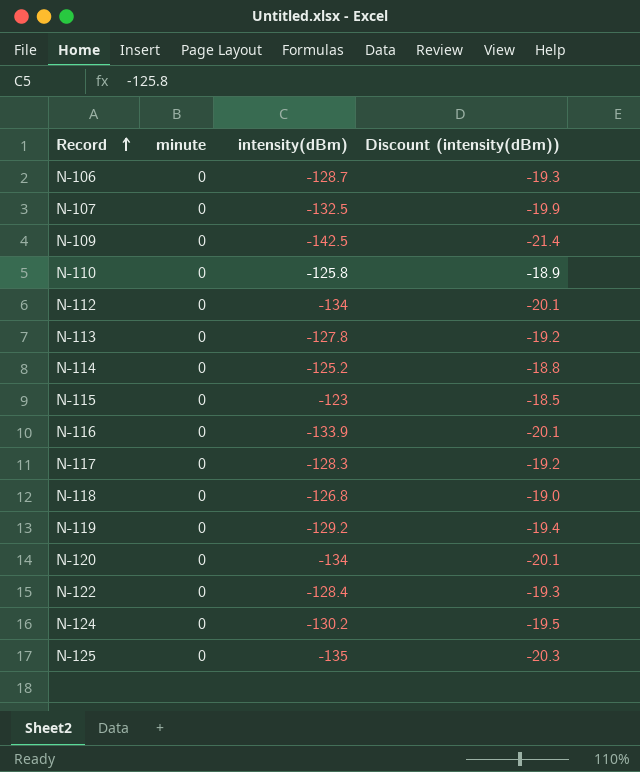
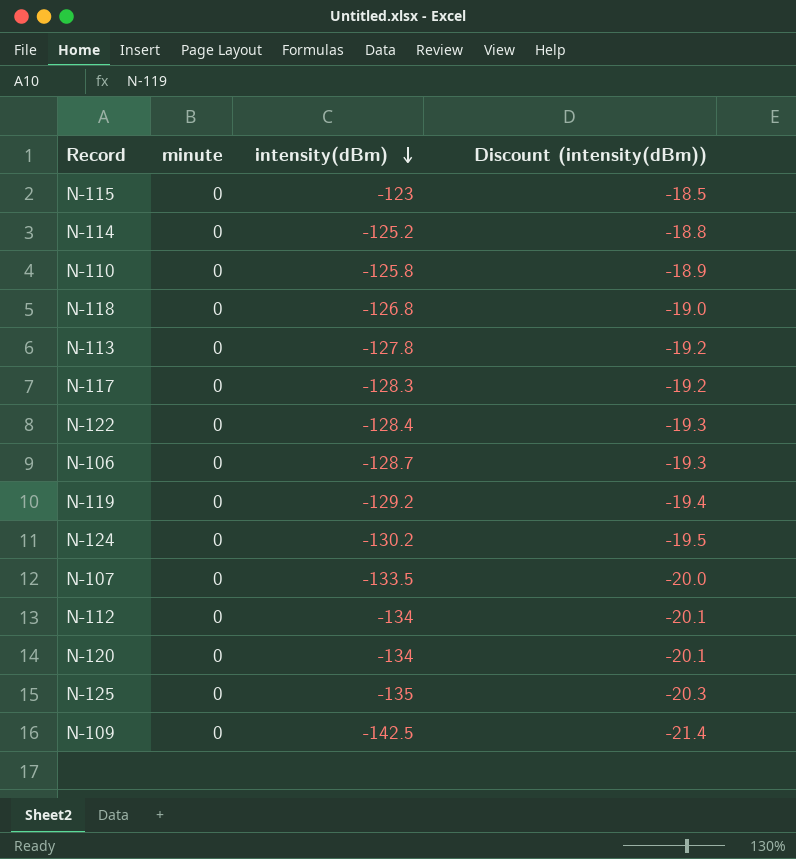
row order: Record ascending -> intensity(dBm) descending
row N-116: 0 | -133.9 | -20.1 -> none
N-107 | intensity(dBm): -132.5 -> -133.5
N-107 | Discount (intensity(dBm)): -19.9 -> -20.0

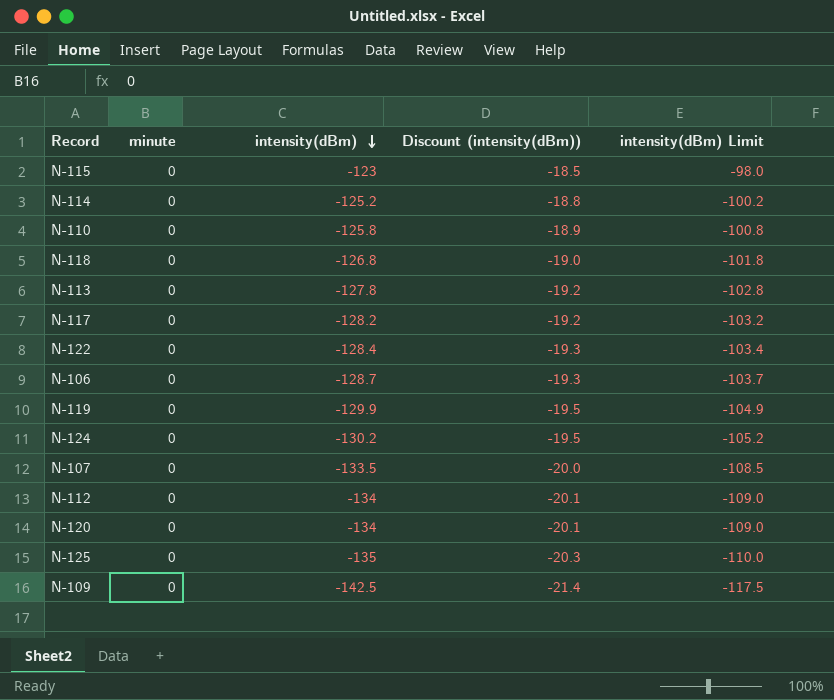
column intensity(dBm) Limit | formula: none -> [intensity(dBm)] + 25
N-117 | intensity(dBm): -128.3 -> -128.2
N-119 | intensity(dBm): -129.2 -> -129.9
N-119 | Discount (intensity(dBm)): -19.4 -> -19.5

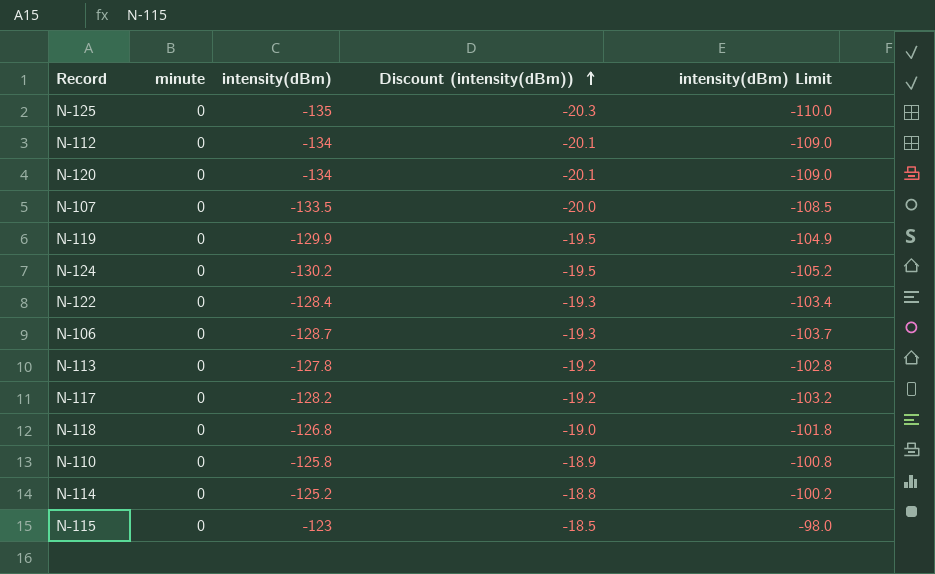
row order: intensity(dBm) descending -> Discount (intensity(dBm)) ascending
row N-109: 0 | -142.5 | -21.4 | -117.5 -> none

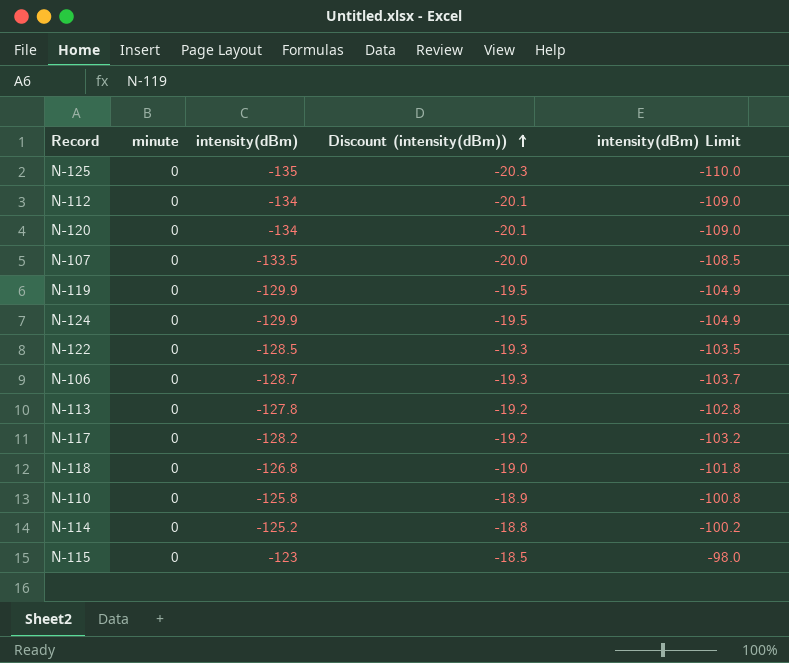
N-124 | intensity(dBm): -130.2 -> -129.9
N-124 | intensity(dBm) Limit: -105.2 -> -104.9
N-122 | intensity(dBm): -128.4 -> -128.5
N-122 | intensity(dBm) Limit: -103.4 -> -103.5

